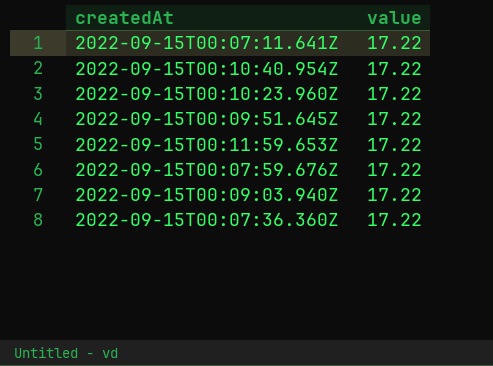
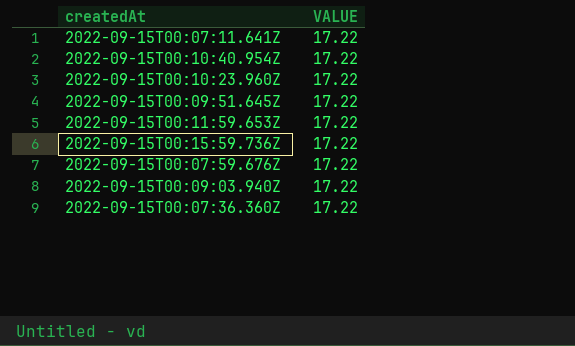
column name: value -> VALUE
row 2022-09-15T00:15:59.736Z: none -> 17.22

